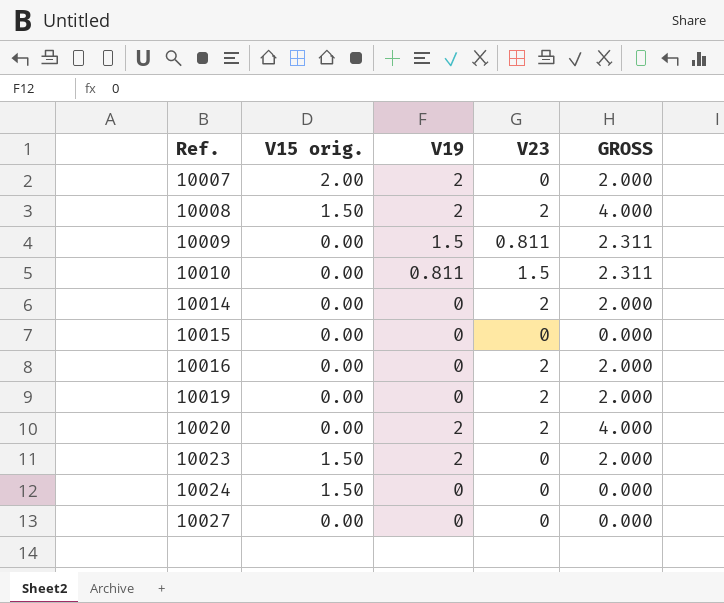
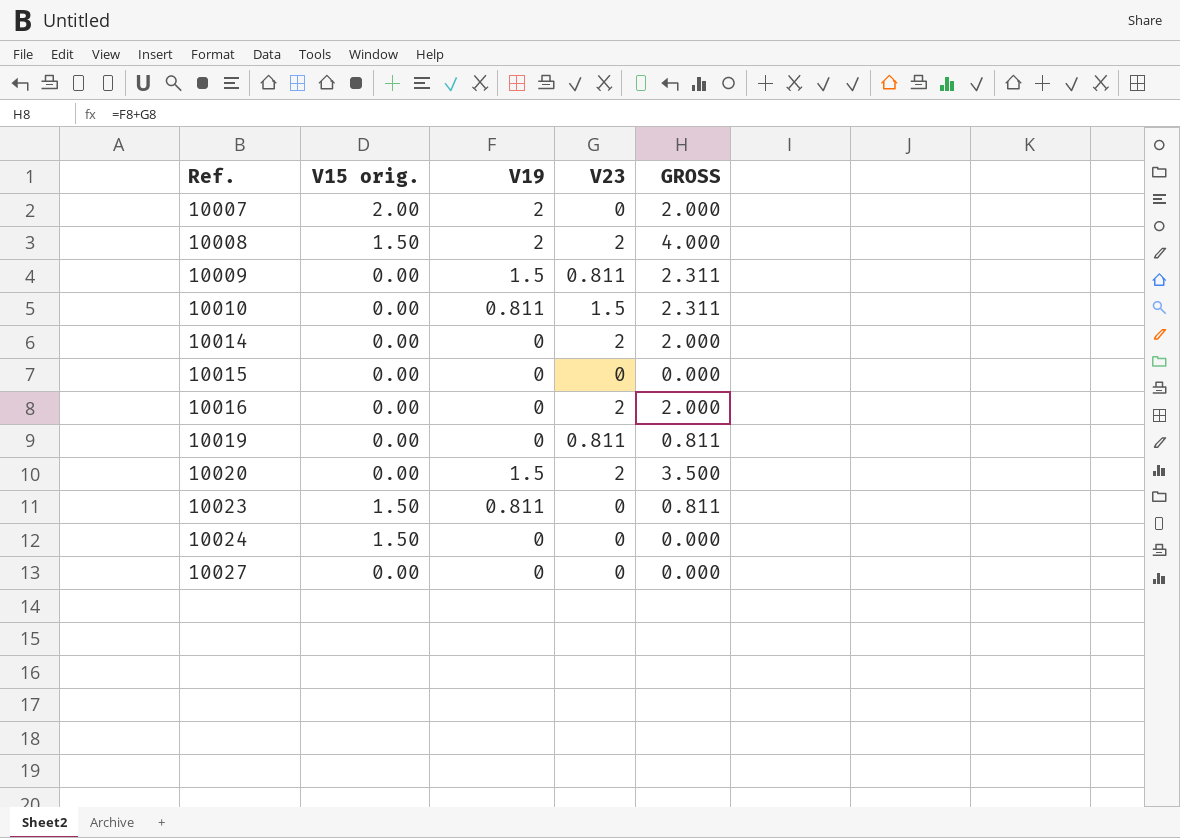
10019 | V23: 2 -> 0.811
10019 | GROSS: 2.000 -> 0.811
10020 | V19: 2 -> 1.5
10020 | GROSS: 4.000 -> 3.500
10023 | V19: 2 -> 0.811
10023 | GROSS: 2.000 -> 0.811

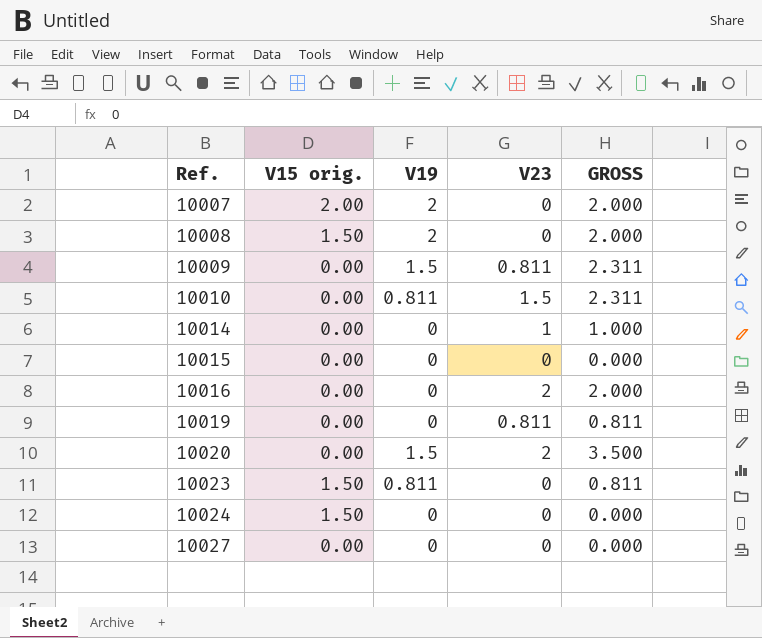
10008 | V23: 2 -> 0
10008 | GROSS: 4.000 -> 2.000
10014 | V23: 2 -> 1
10014 | GROSS: 2.000 -> 1.000

